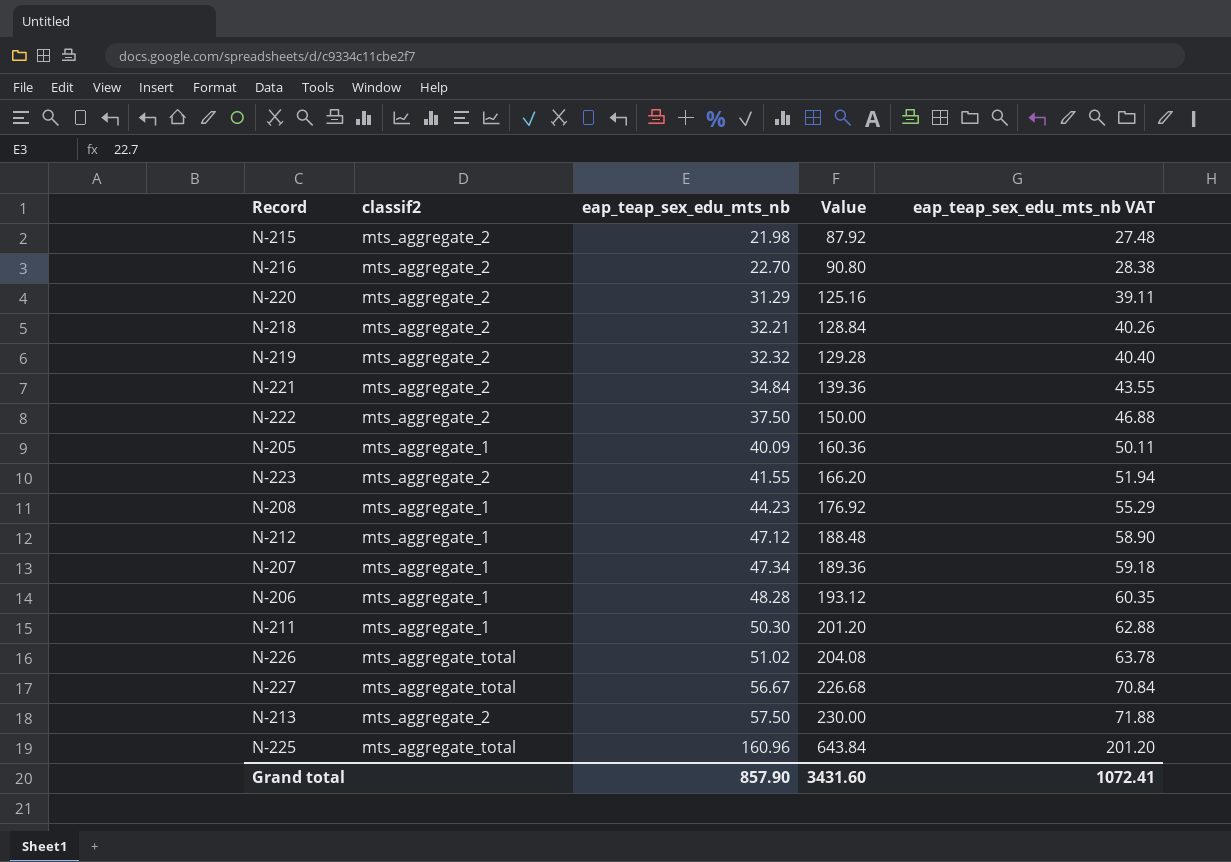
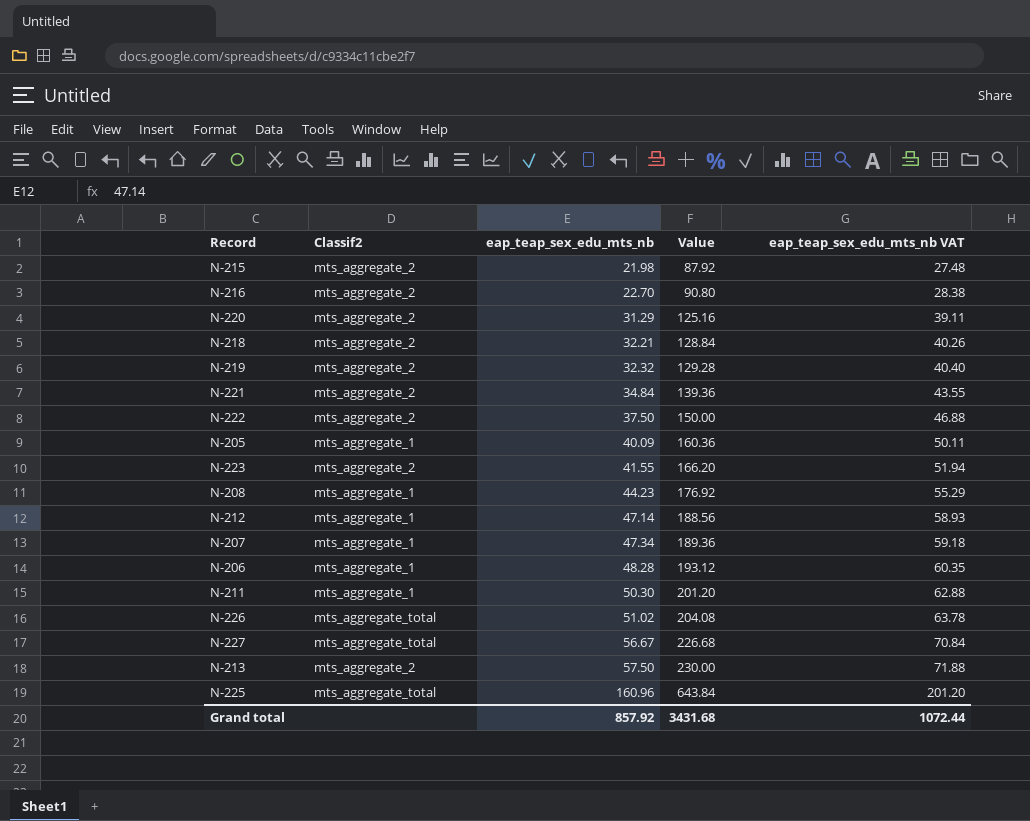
column name: classif2 -> Classif2
N-212 | eap_teap_sex_edu_mts_nb: 47.12 -> 47.14
N-212 | Value: 188.48 -> 188.56
N-212 | eap_teap_sex_edu_mts_nb VAT: 58.90 -> 58.93
Grand total | eap_teap_sex_edu_mts_nb: 857.90 -> 857.92
Grand total | Value: 3431.60 -> 3431.68
Grand total | eap_teap_sex_edu_mts_nb VAT: 1072.41 -> 1072.44

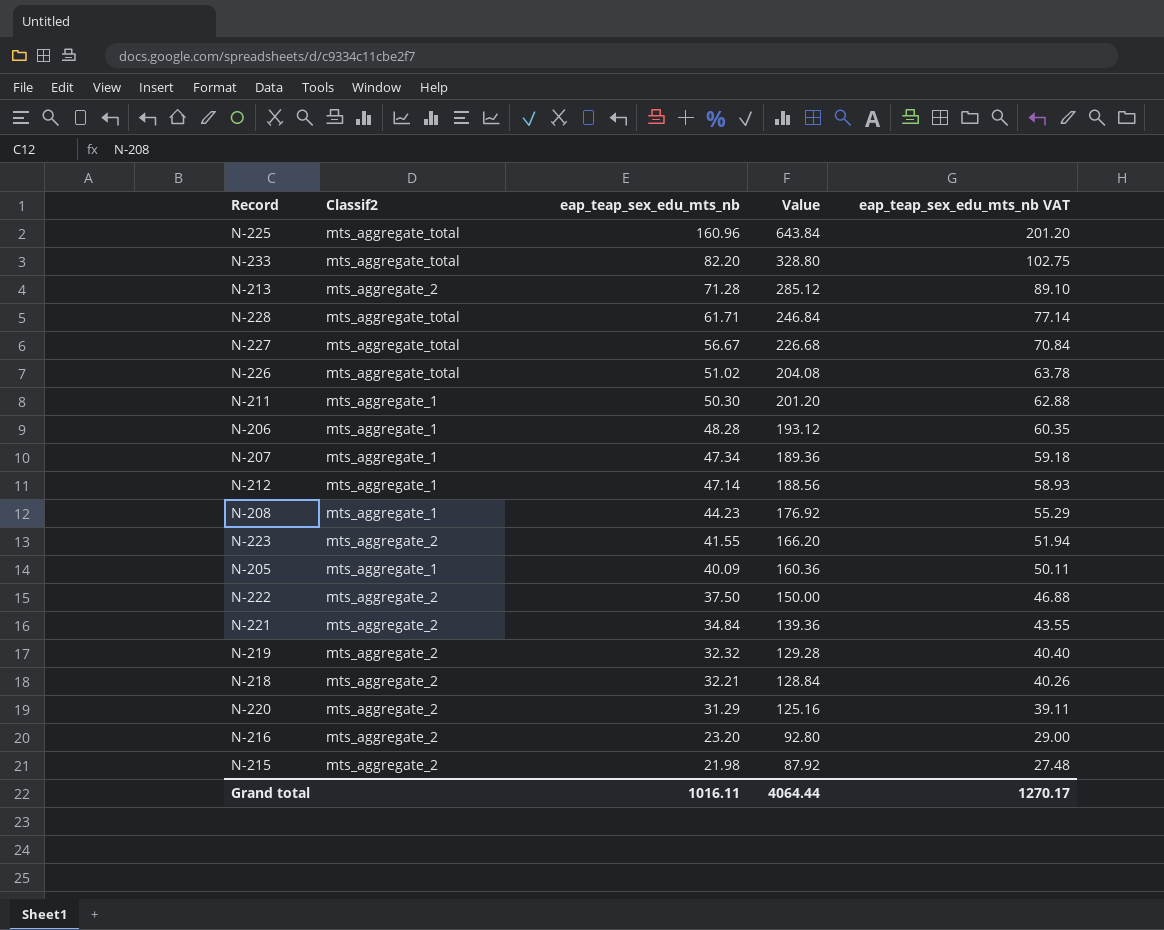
row order: eap_teap_sex_edu_mts_nb ascending -> eap_teap_sex_edu_mts_nb descending
row N-233: none -> mts_aggregate_total | 82.20 | 328.80 | 102.75
N-213 | eap_teap_sex_edu_mts_nb: 57.50 -> 71.28
N-213 | Value: 230.00 -> 285.12
N-213 | eap_teap_sex_edu_mts_nb VAT: 71.88 -> 89.10
row N-228: none -> mts_aggregate_total | 61.71 | 246.84 | 77.14
N-216 | eap_teap_sex_edu_mts_nb: 22.70 -> 23.20
N-216 | Value: 90.80 -> 92.80
N-216 | eap_teap_sex_edu_mts_nb VAT: 28.38 -> 29.00
Grand total | eap_teap_sex_edu_mts_nb: 857.92 -> 1016.11
Grand total | Value: 3431.68 -> 4064.44
Grand total | eap_teap_sex_edu_mts_nb VAT: 1072.44 -> 1270.17

